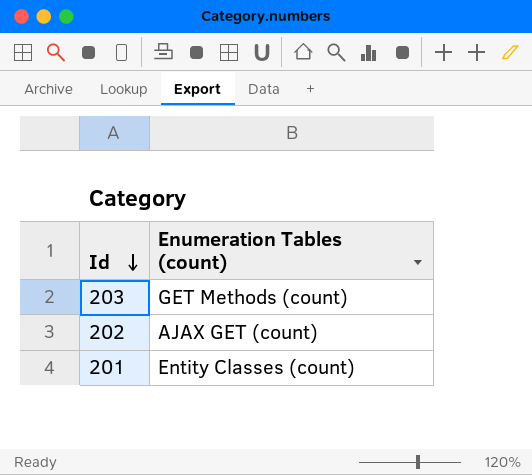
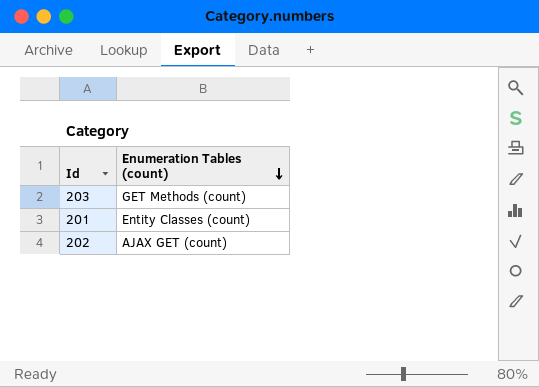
row order: Id descending -> Enumeration Tables (count) descending

